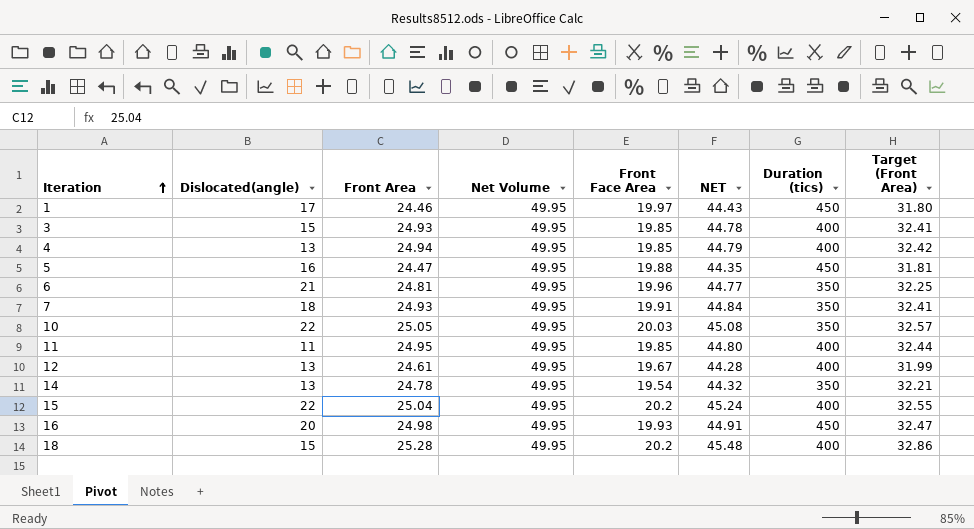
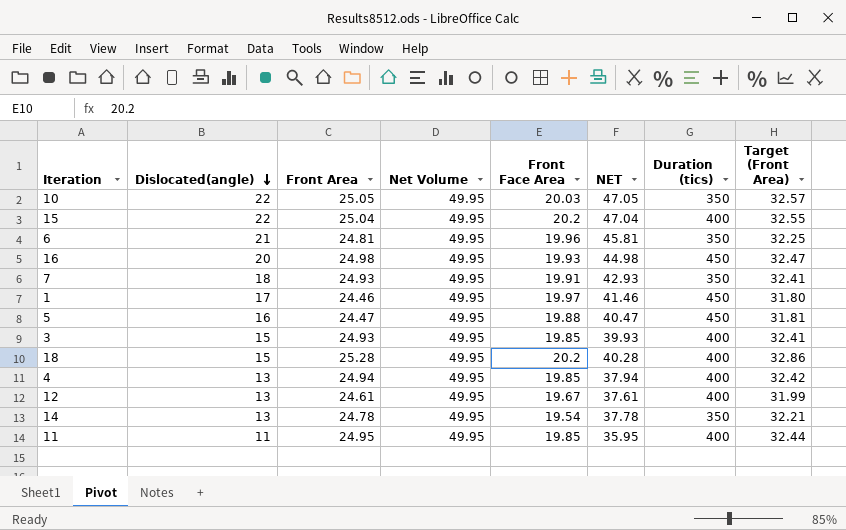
row order: Iteration ascending -> Dislocated(angle) descending
column NET | formula: [Front Area] + [Front Face Area] -> [Dislocated(angle)] + [Front Area]

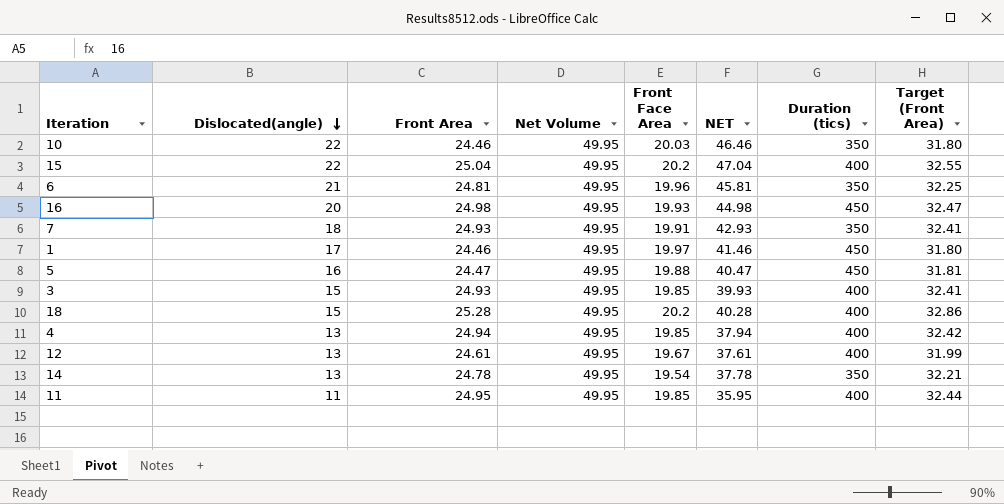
10 | Front Area: 25.05 -> 24.46
10 | NET: 47.05 -> 46.46
10 | Target (Front Area): 32.57 -> 31.80

